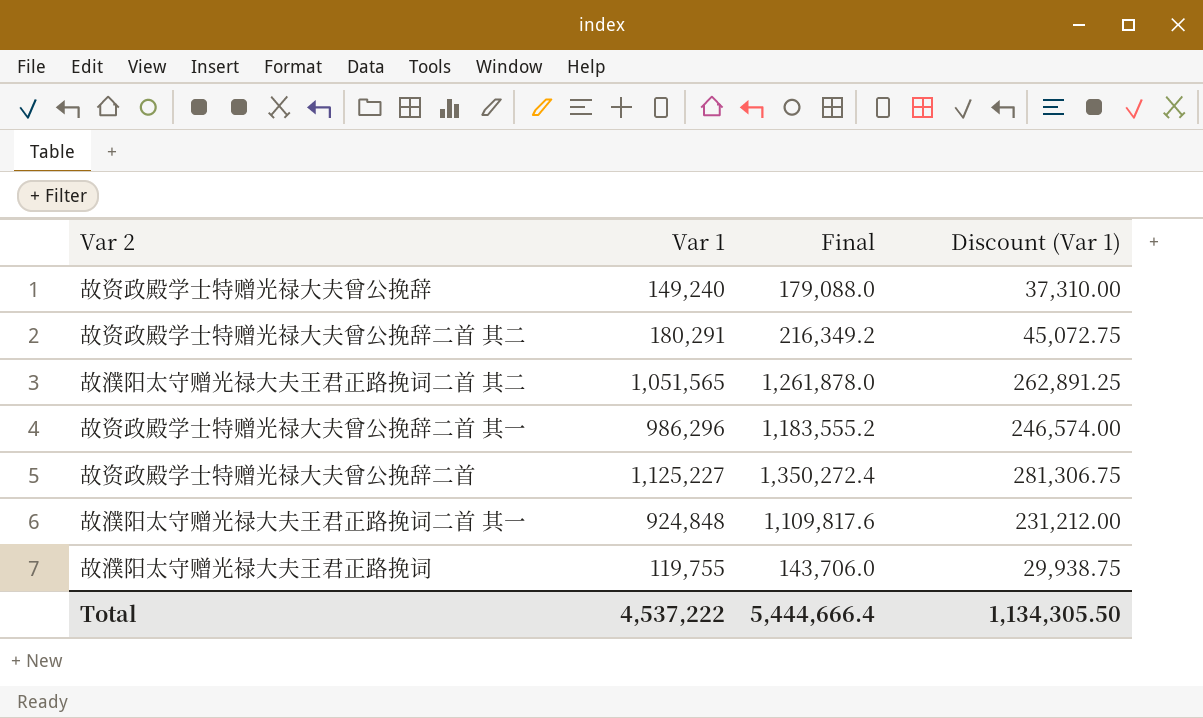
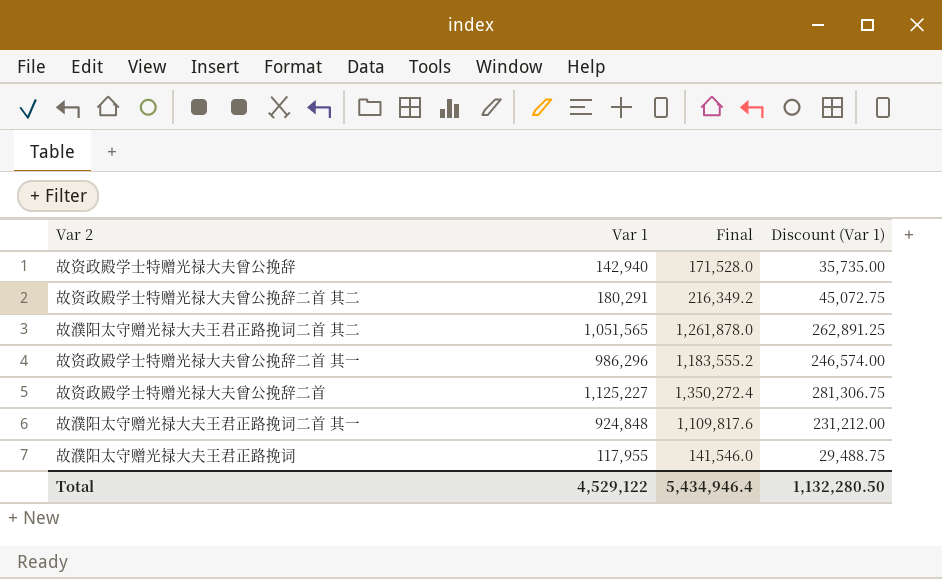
故资政殿学士特赠光禄大夫曾公挽辞 | Var 1: 149,240 -> 142,940
故资政殿学士特赠光禄大夫曾公挽辞 | Final: 179,088.0 -> 171,528.0
故资政殿学士特赠光禄大夫曾公挽辞 | Discount (Var 1): 37,310.00 -> 35,735.00
故濮阳太守赠光禄大夫王君正路挽词 | Var 1: 119,755 -> 117,955
故濮阳太守赠光禄大夫王君正路挽词 | Final: 143,706.0 -> 141,546.0
故濮阳太守赠光禄大夫王君正路挽词 | Discount (Var 1): 29,938.75 -> 29,488.75
Total | Var 1: 4,537,222 -> 4,529,122
Total | Final: 5,444,666.4 -> 5,434,946.4
Total | Discount (Var 1): 1,134,305.50 -> 1,132,280.50

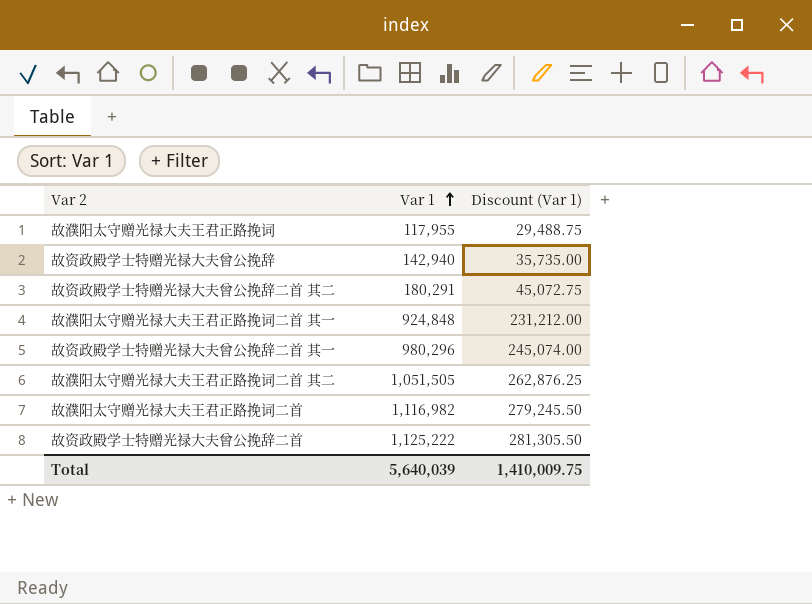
row order: none -> Var 1 ascending
column Final | formula: [Var 1] * 1.2 -> none
故资政殿学士特赠光禄大夫曾公挽辞二首 其一 | Var 1: 986,296 -> 980,296
故资政殿学士特赠光禄大夫曾公挽辞二首 其一 | Discount (Var 1): 246,574.00 -> 245,074.00
故濮阳太守赠光禄大夫王君正路挽词二首 其二 | Var 1: 1,051,565 -> 1,051,505
故濮阳太守赠光禄大夫王君正路挽词二首 其二 | Discount (Var 1): 262,891.25 -> 262,876.25
row 故濮阳太守赠光禄大夫王君正路挽词二首: none -> 1,116,982 | 279,245.50
故资政殿学士特赠光禄大夫曾公挽辞二首 | Var 1: 1,125,227 -> 1,125,222
故资政殿学士特赠光禄大夫曾公挽辞二首 | Discount (Var 1): 281,306.75 -> 281,305.50
Total | Var 1: 4,529,122 -> 5,640,039
Total | Discount (Var 1): 1,132,280.50 -> 1,410,009.75

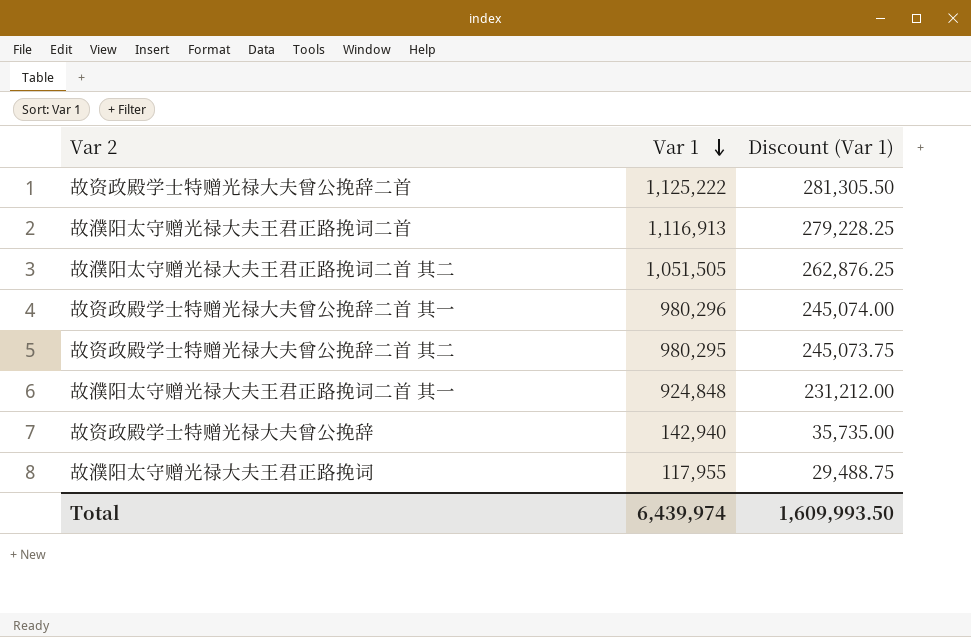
row order: Var 1 ascending -> Var 1 descending
故濮阳太守赠光禄大夫王君正路挽词二首 | Var 1: 1,116,982 -> 1,116,913
故濮阳太守赠光禄大夫王君正路挽词二首 | Discount (Var 1): 279,245.50 -> 279,228.25
故资政殿学士特赠光禄大夫曾公挽辞二首 其二 | Var 1: 180,291 -> 980,295
故资政殿学士特赠光禄大夫曾公挽辞二首 其二 | Discount (Var 1): 45,072.75 -> 245,073.75
Total | Var 1: 5,640,039 -> 6,439,974
Total | Discount (Var 1): 1,410,009.75 -> 1,609,993.50

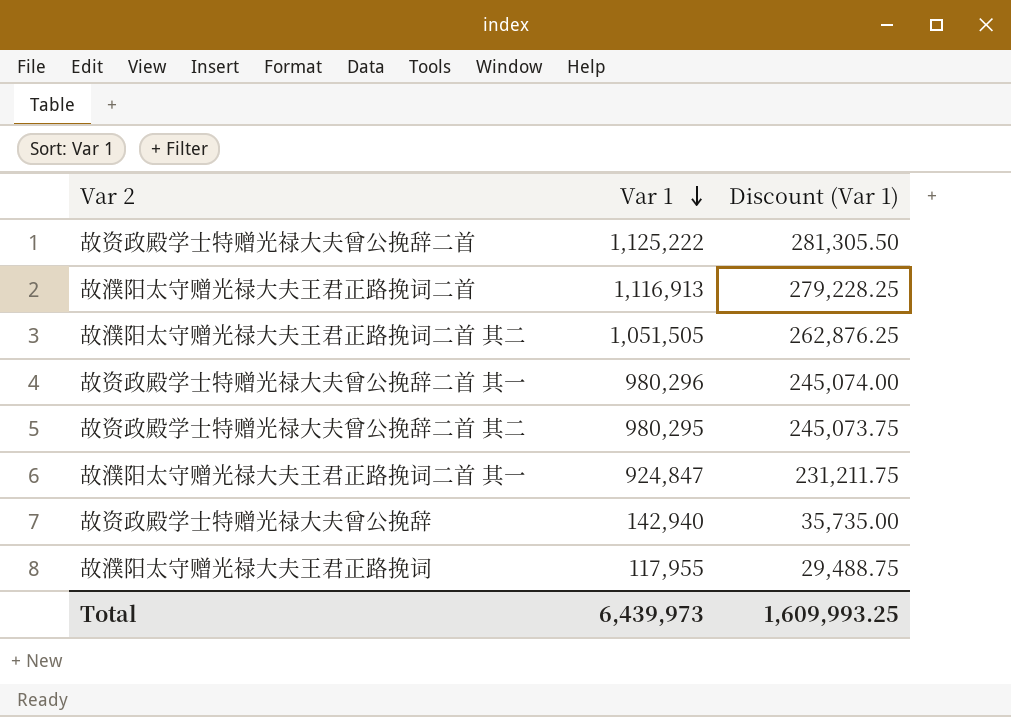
故濮阳太守赠光禄大夫王君正路挽词二首 其一 | Var 1: 924,848 -> 924,847
故濮阳太守赠光禄大夫王君正路挽词二首 其一 | Discount (Var 1): 231,212.00 -> 231,211.75
Total | Var 1: 6,439,974 -> 6,439,973
Total | Discount (Var 1): 1,609,993.50 -> 1,609,993.25

